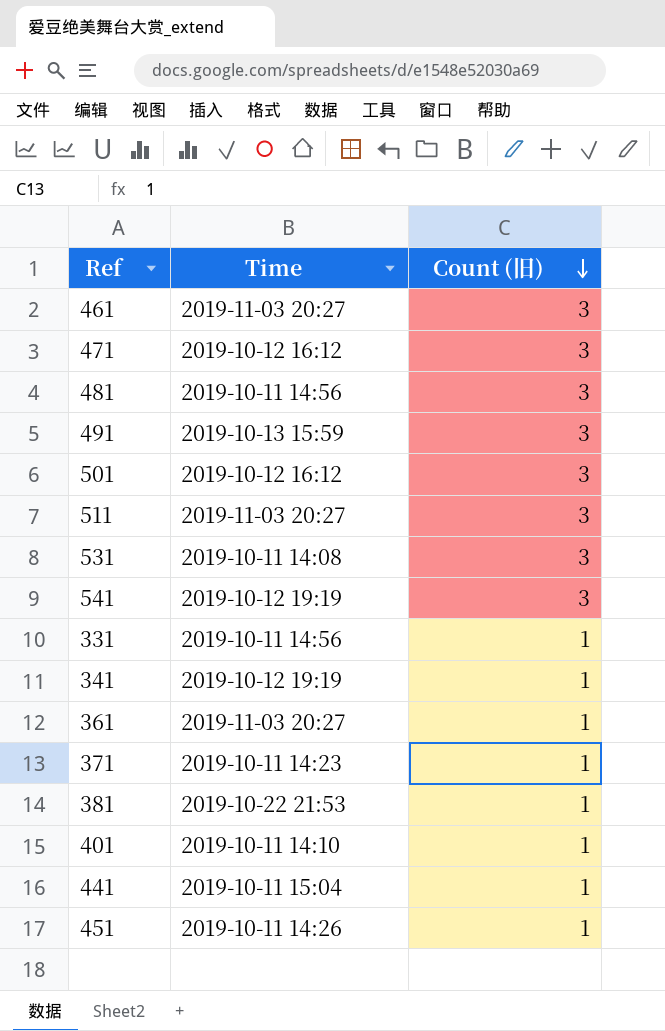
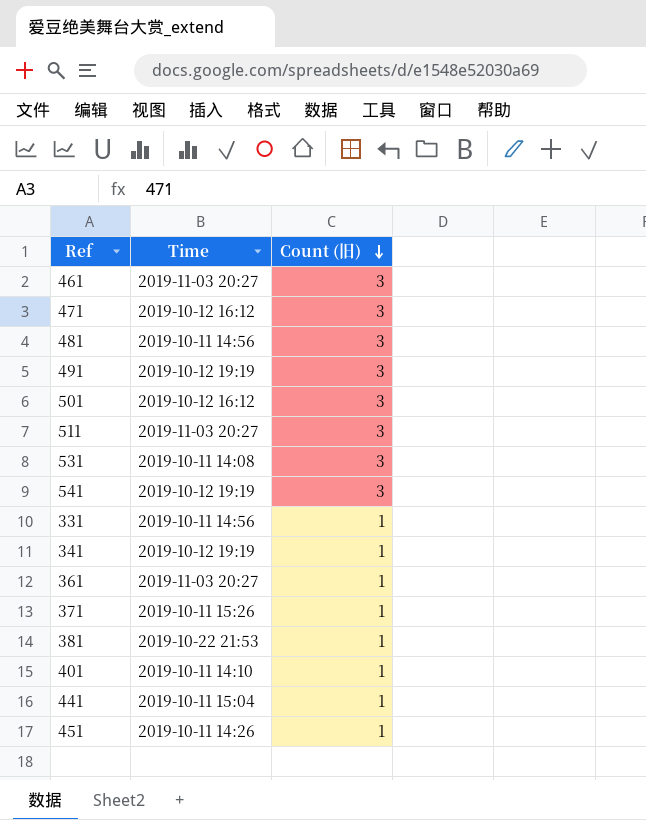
491 | Time: 2019-10-13 15:59 -> 2019-10-12 19:19
371 | Time: 2019-10-11 14:23 -> 2019-10-11 15:26

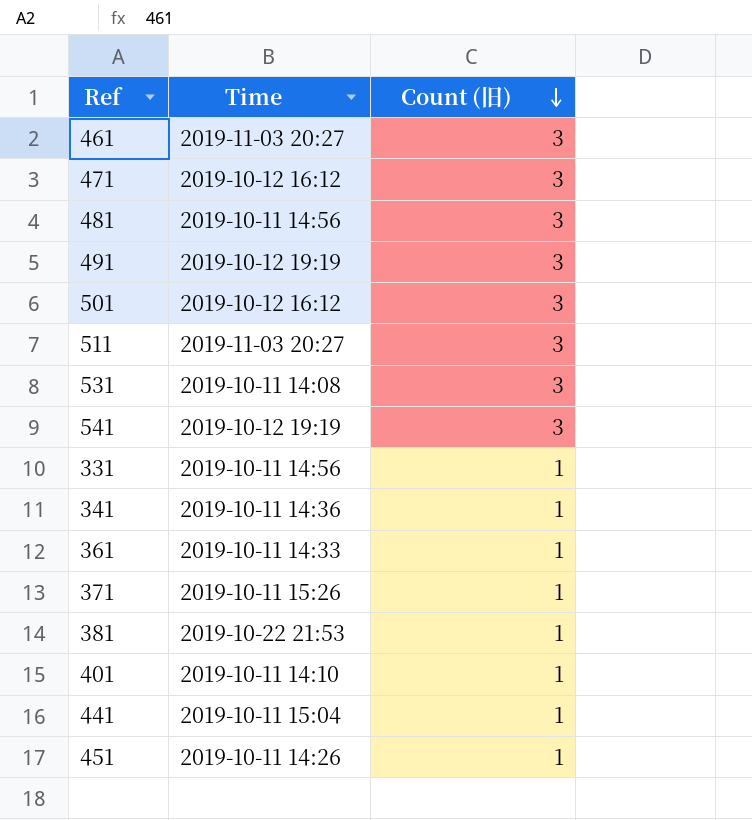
341 | Time: 2019-10-12 19:19 -> 2019-10-11 14:36
361 | Time: 2019-11-03 20:27 -> 2019-10-11 14:33

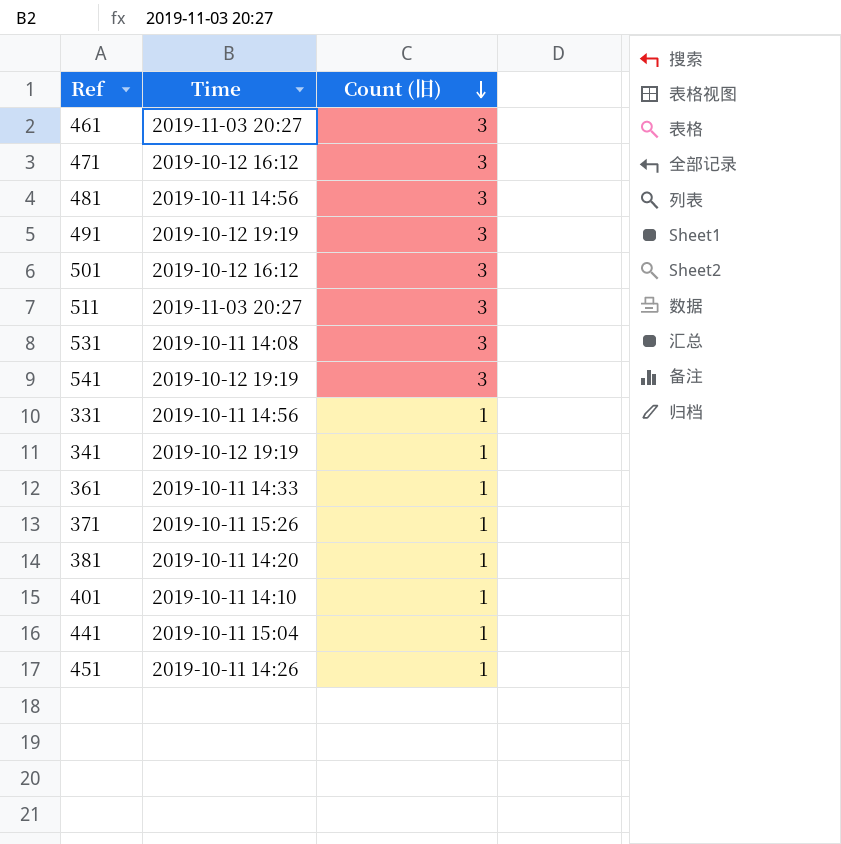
341 | Time: 2019-10-11 14:36 -> 2019-10-12 19:19
381 | Time: 2019-10-22 21:53 -> 2019-10-11 14:20

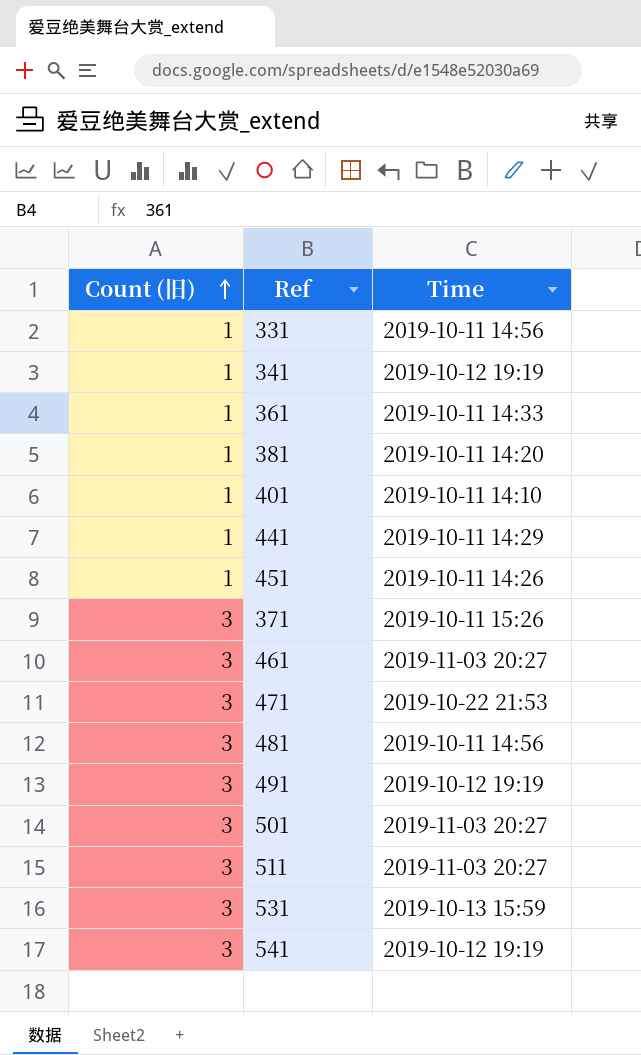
row order: Count (旧) descending -> Count (旧) ascending
column Count (旧) | position: 3 -> 1
441 | Time: 2019-10-11 15:04 -> 2019-10-11 14:29
371 | Count (旧): 1 -> 3
471 | Time: 2019-10-12 16:12 -> 2019-10-22 21:53
501 | Time: 2019-10-12 16:12 -> 2019-11-03 20:27
531 | Time: 2019-10-11 14:08 -> 2019-10-13 15:59

